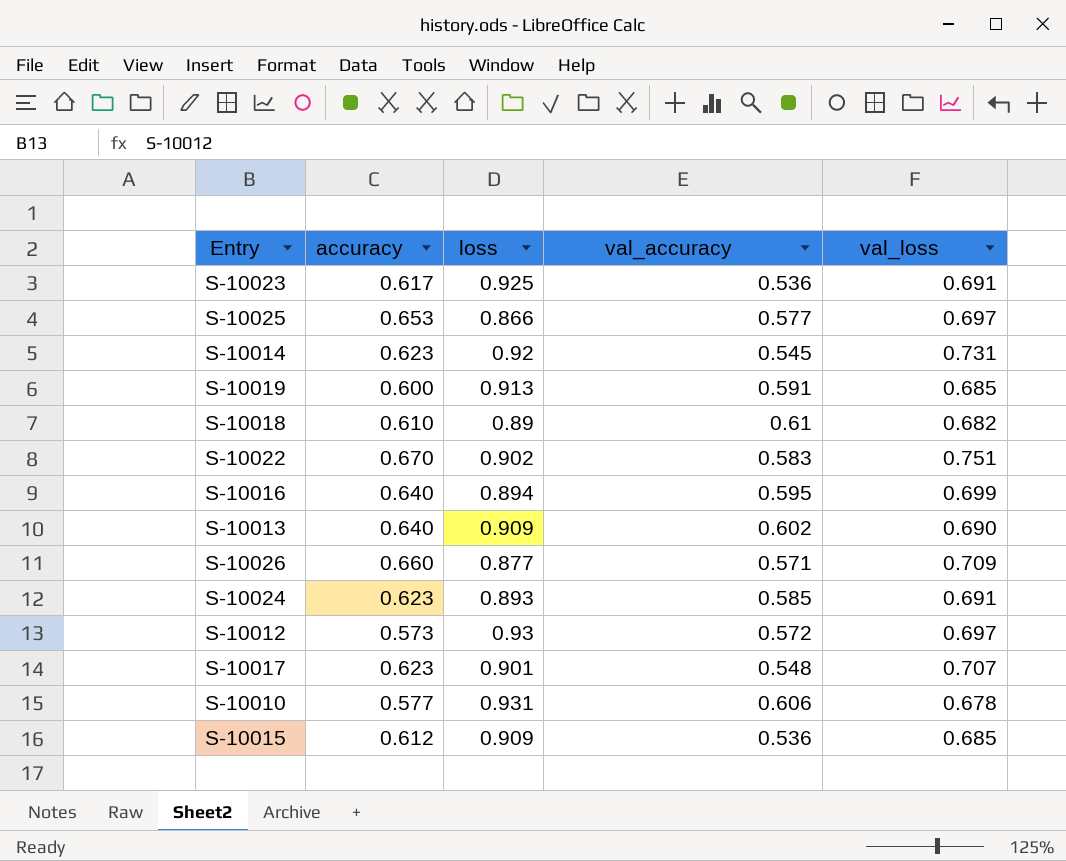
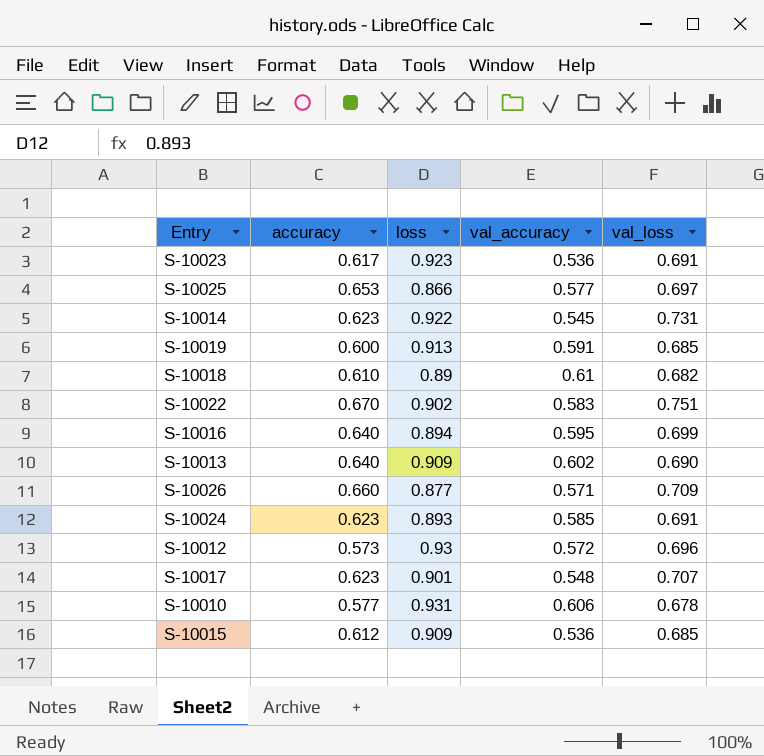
S-10023 | loss: 0.925 -> 0.923
S-10014 | loss: 0.92 -> 0.922
S-10012 | val_loss: 0.697 -> 0.696

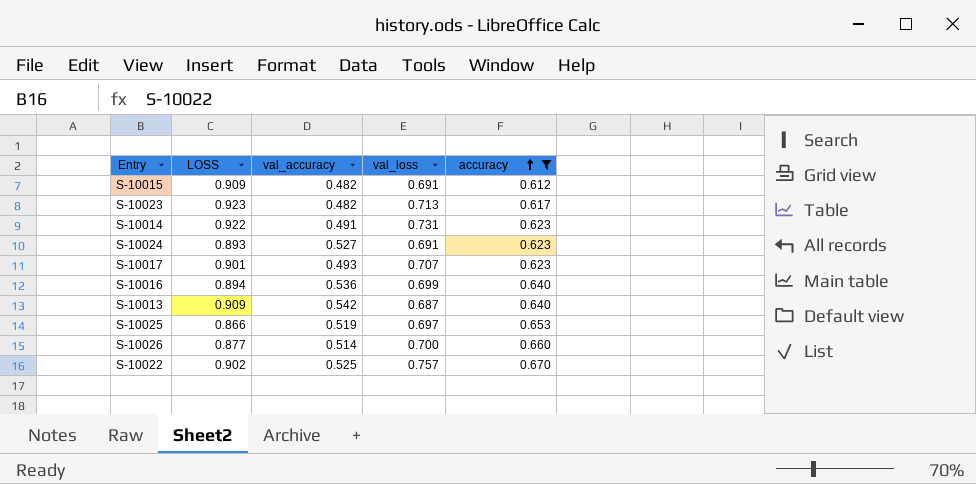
filter: none -> accuracy >= 0.612
row order: none -> accuracy ascending
column name: loss -> LOSS
column accuracy | position: 2 -> 5
S-10015 | val_accuracy: 0.536 -> 0.482
S-10015 | val_loss: 0.685 -> 0.691
S-10023 | val_accuracy: 0.536 -> 0.482
S-10023 | val_loss: 0.691 -> 0.713
S-10014 | val_accuracy: 0.545 -> 0.491
S-10024 | val_accuracy: 0.585 -> 0.527
S-10017 | val_accuracy: 0.548 -> 0.493
S-10016 | val_accuracy: 0.595 -> 0.536
S-10013 | val_accuracy: 0.602 -> 0.542
S-10013 | val_loss: 0.690 -> 0.687
S-10025 | val_accuracy: 0.577 -> 0.519
S-10026 | val_accuracy: 0.571 -> 0.514
S-10026 | val_loss: 0.709 -> 0.700
S-10022 | val_accuracy: 0.583 -> 0.525
S-10022 | val_loss: 0.751 -> 0.757

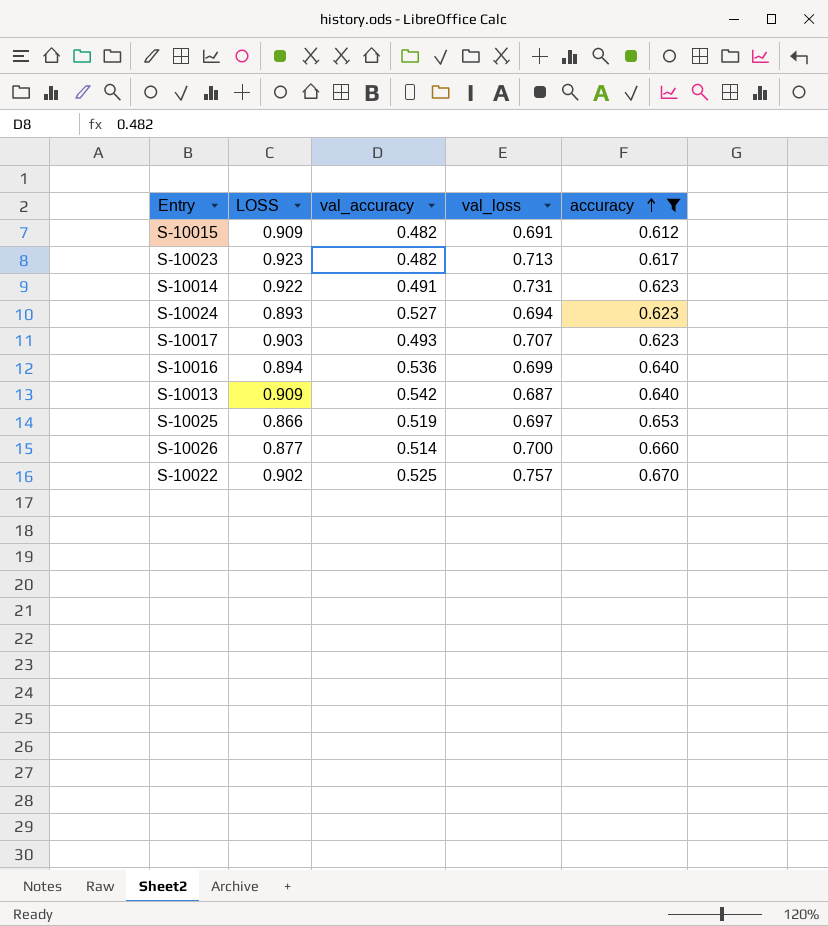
S-10024 | val_loss: 0.691 -> 0.694
S-10017 | LOSS: 0.901 -> 0.903

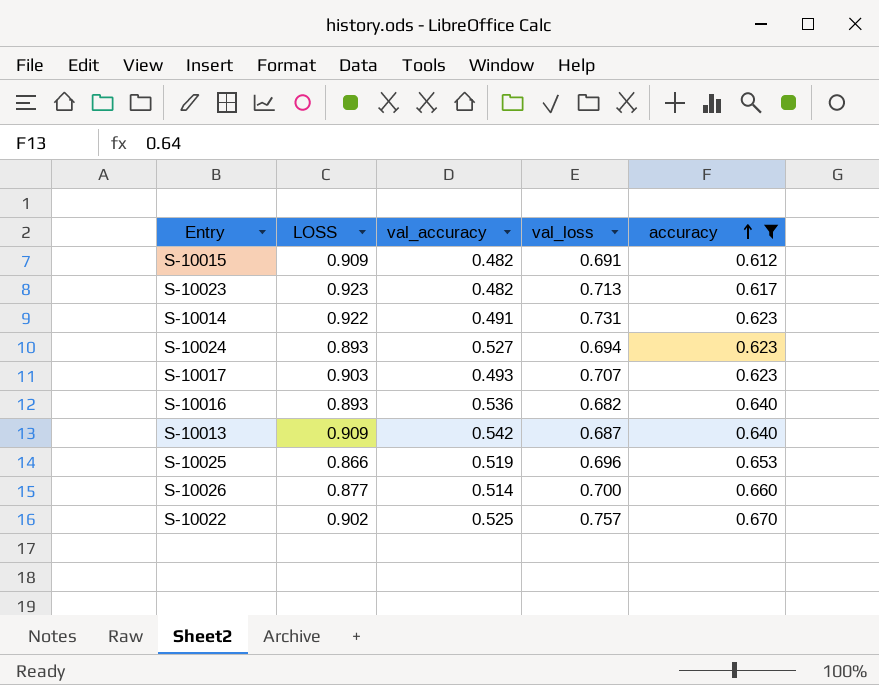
S-10016 | LOSS: 0.894 -> 0.893
S-10016 | val_loss: 0.699 -> 0.682
S-10025 | val_loss: 0.697 -> 0.696

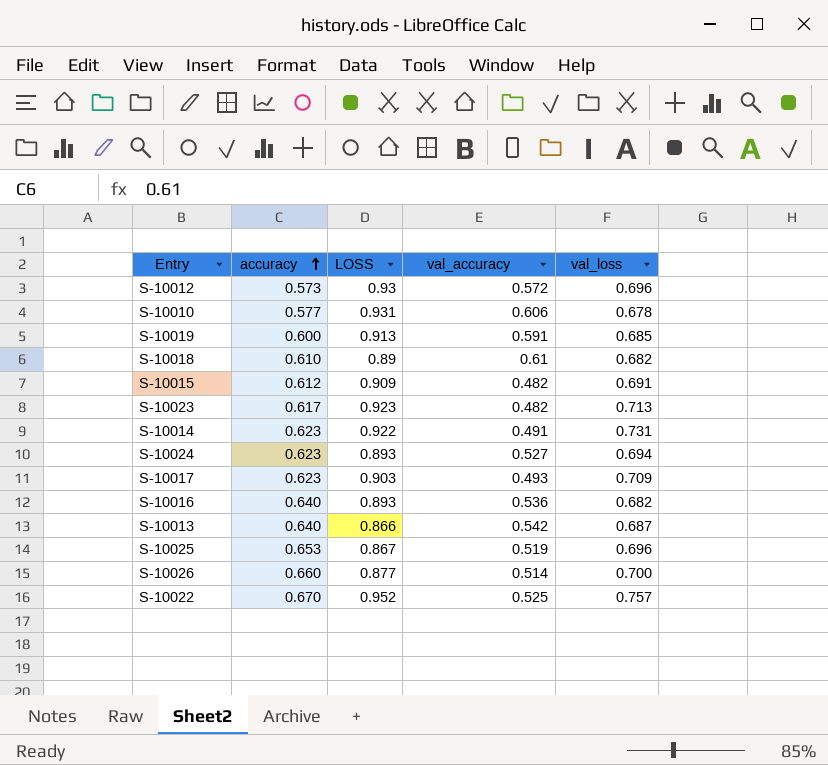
filter: accuracy >= 0.612 -> none
column accuracy | position: 5 -> 2
S-10017 | val_loss: 0.707 -> 0.709
S-10013 | LOSS: 0.909 -> 0.866
S-10025 | LOSS: 0.866 -> 0.867
S-10022 | LOSS: 0.902 -> 0.952

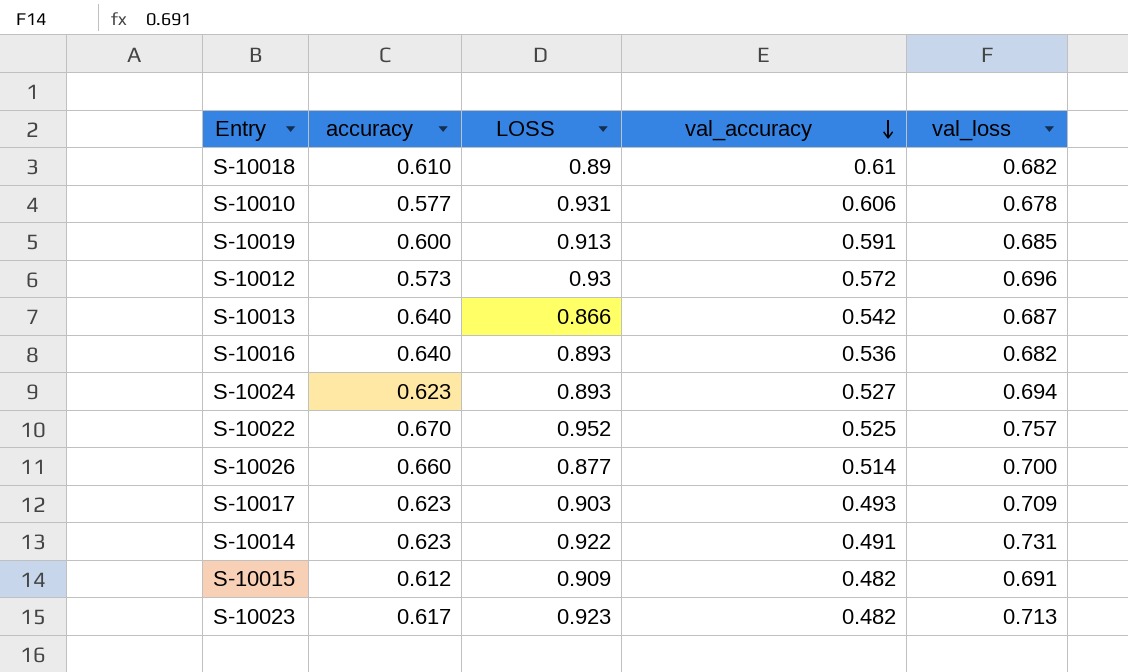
row order: accuracy ascending -> val_accuracy descending
row S-10025: 0.653 | 0.867 | 0.519 | 0.696 -> none

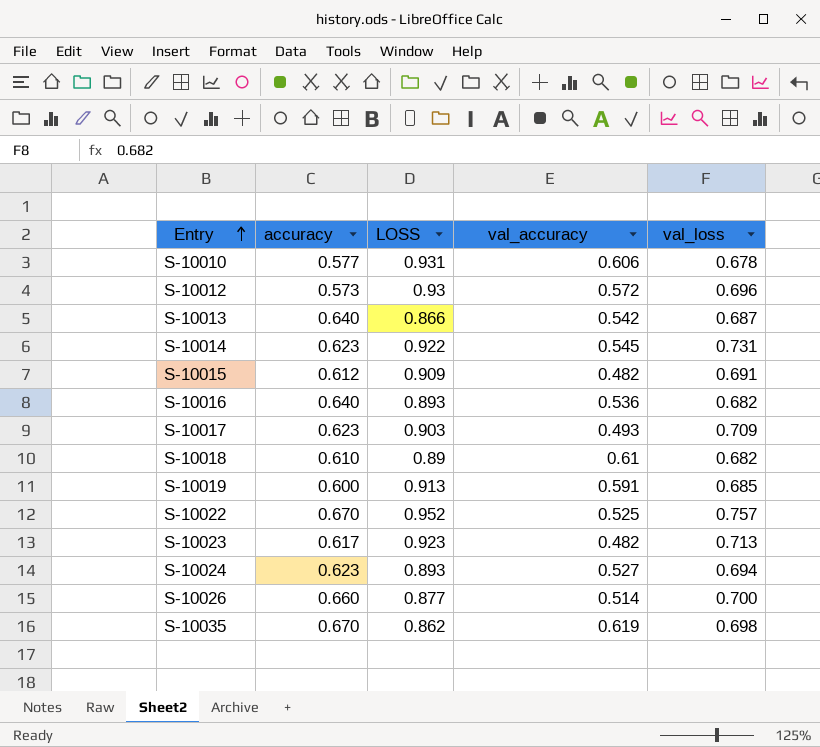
row order: val_accuracy descending -> Entry ascending
S-10014 | val_accuracy: 0.491 -> 0.545
row S-10035: none -> 0.670 | 0.862 | 0.619 | 0.698

